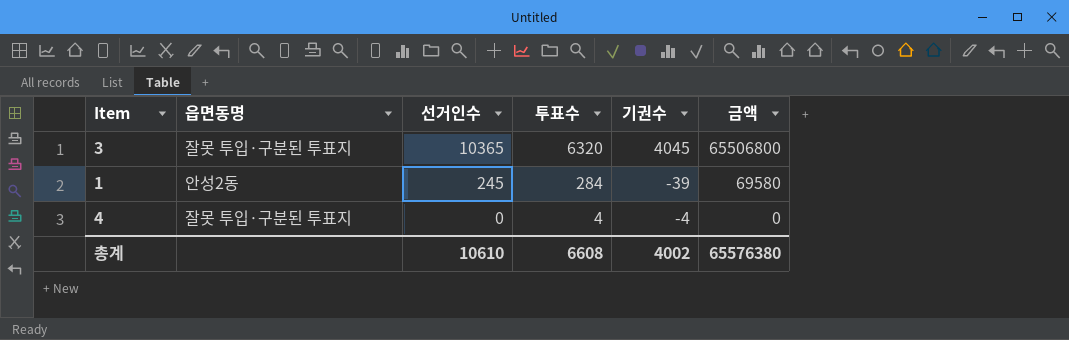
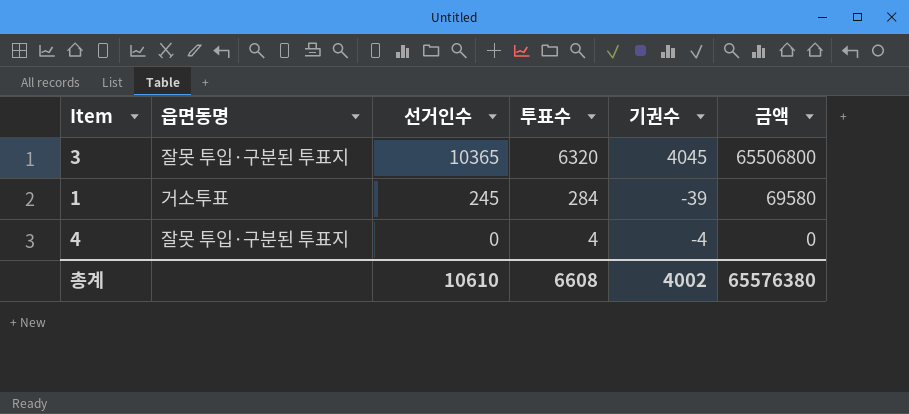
1 | 읍면동명: 안성2동 -> 거소투표

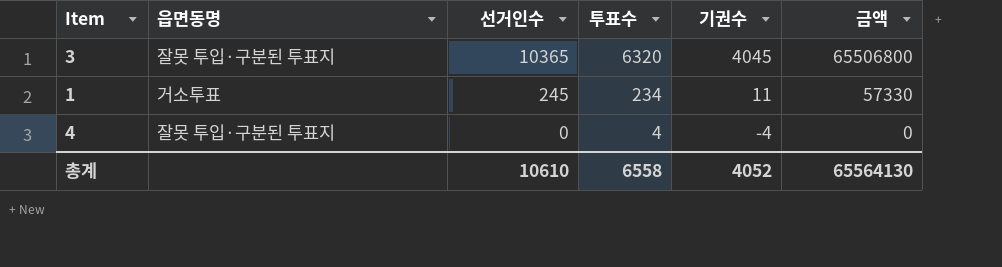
1 | 투표수: 284 -> 234
1 | 기권수: -39 -> 11
1 | 금액: 69580 -> 57330
총계 | 투표수: 6608 -> 6558
총계 | 기권수: 4002 -> 4052
총계 | 금액: 65576380 -> 65564130

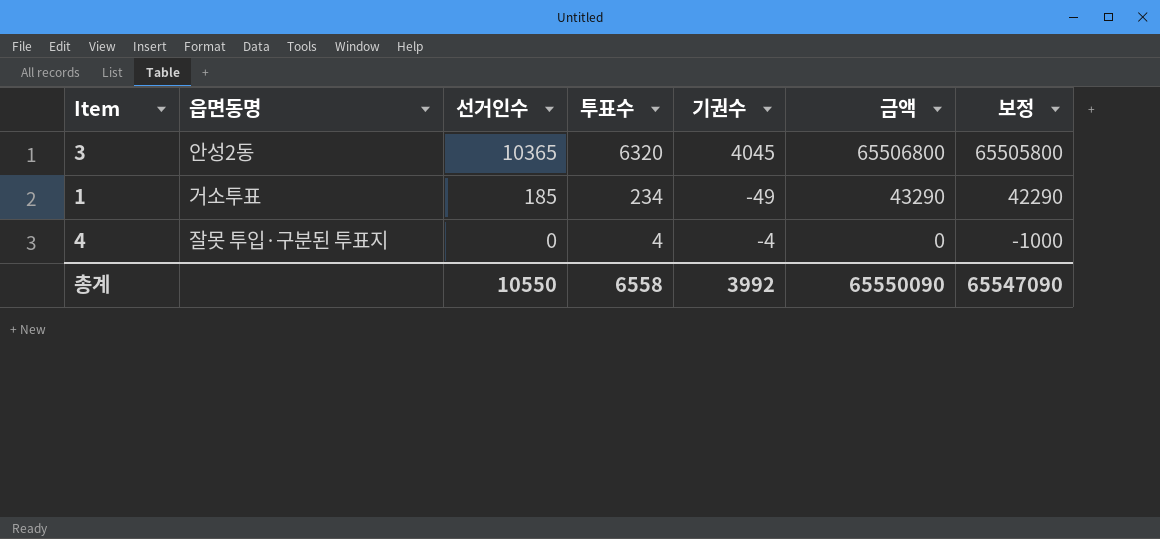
column 보정 | formula: none -> [금액] - 1000
3 | 읍면동명: 잘못 투입·구분된 투표지 -> 안성2동
1 | 선거인수: 245 -> 185
1 | 기권수: 11 -> -49
1 | 금액: 57330 -> 43290
총계 | 선거인수: 10610 -> 10550
총계 | 기권수: 4052 -> 3992
총계 | 금액: 65564130 -> 65550090

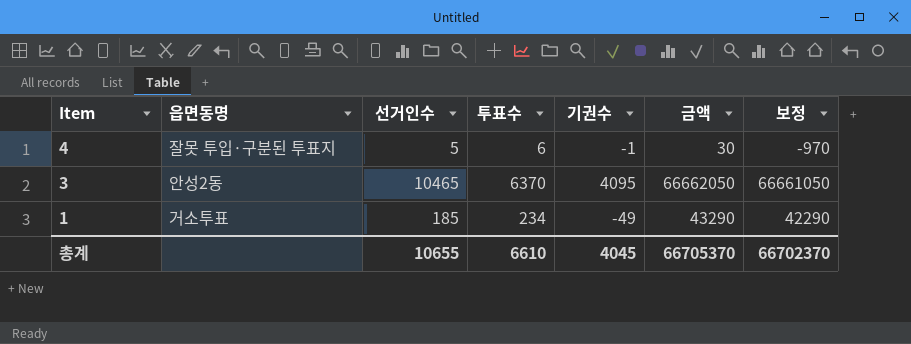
row order: 선거인수 descending -> Item descending
4 | 선거인수: 0 -> 5
4 | 투표수: 4 -> 6
4 | 기권수: -4 -> -1
4 | 금액: 0 -> 30
4 | 보정: -1000 -> -970
3 | 선거인수: 10365 -> 10465
3 | 투표수: 6320 -> 6370
3 | 기권수: 4045 -> 4095
3 | 금액: 65506800 -> 66662050
3 | 보정: 65505800 -> 66661050
총계 | 선거인수: 10550 -> 10655
총계 | 투표수: 6558 -> 6610
총계 | 기권수: 3992 -> 4045
총계 | 금액: 65550090 -> 66705370
총계 | 보정: 65547090 -> 66702370

